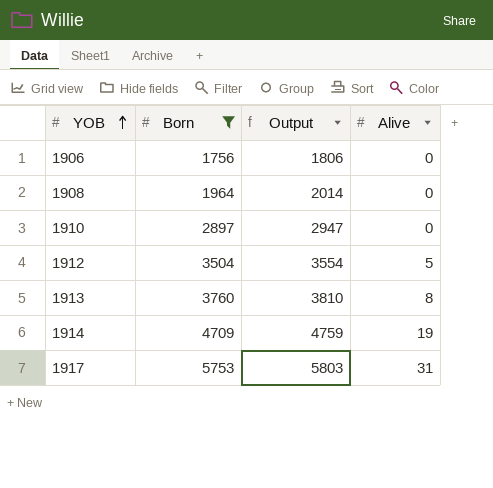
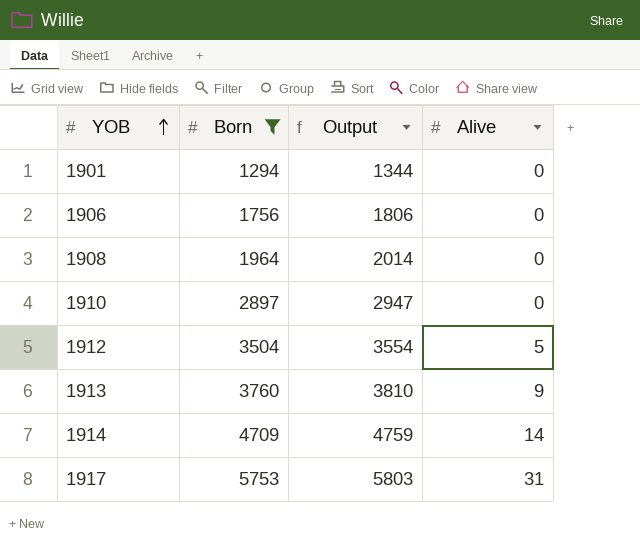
row 1901: none -> 1294 | 1344 | 0
1913 | Alive: 8 -> 9
1914 | Alive: 19 -> 14

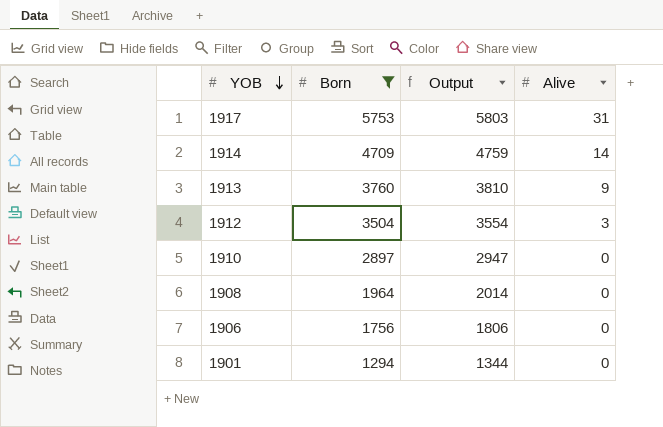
row order: YOB ascending -> YOB descending
1912 | Alive: 5 -> 3

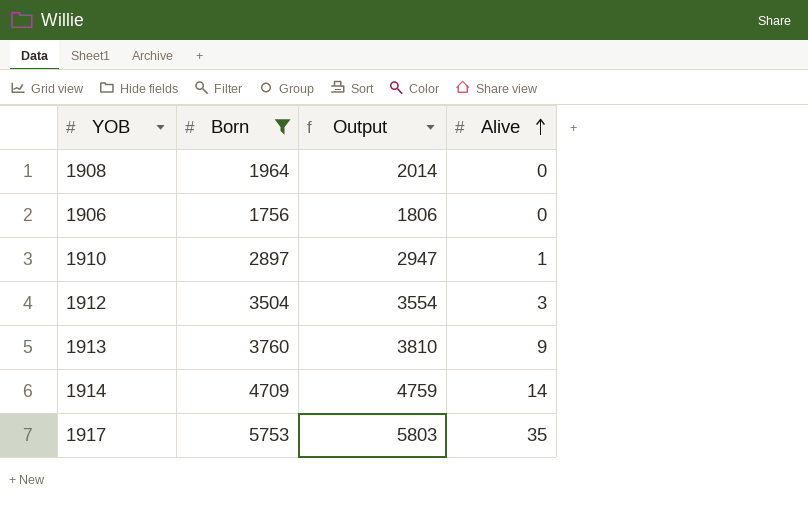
row order: YOB descending -> Alive ascending
row 1901: 1294 | 1344 | 0 -> none
1910 | Alive: 0 -> 1
1917 | Alive: 31 -> 35

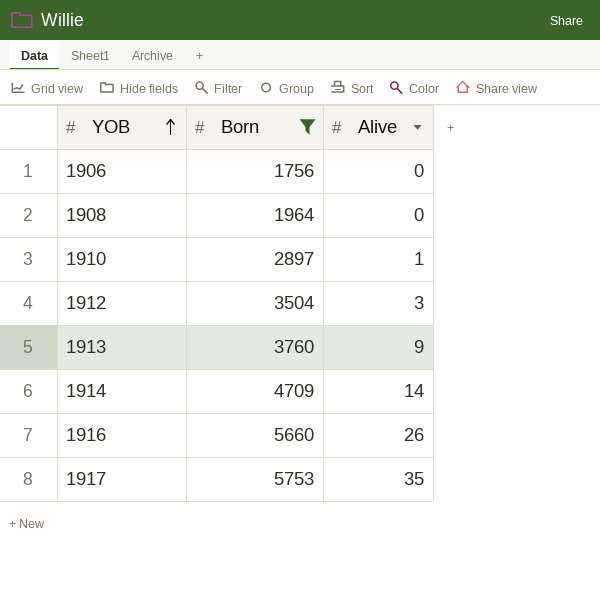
row order: Alive ascending -> YOB ascending
column Output | formula: [Born] + 50 -> none
row 1916: none -> 5660 | 26

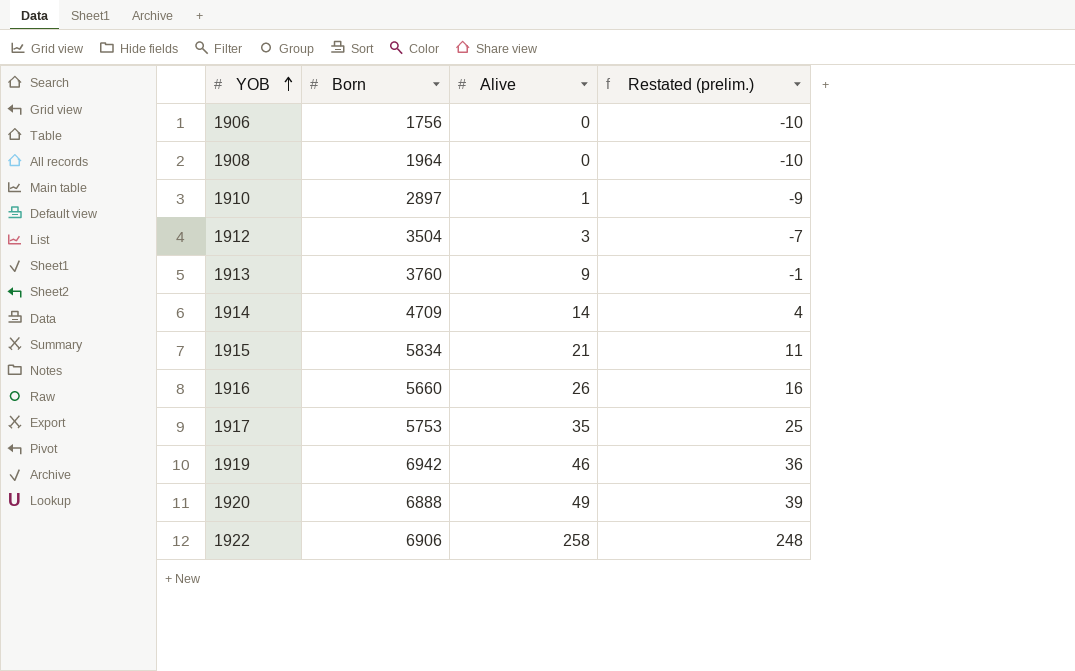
filter: Born <= 5753 -> none
column Restated (prelim.) | formula: none -> [Alive] - 10

